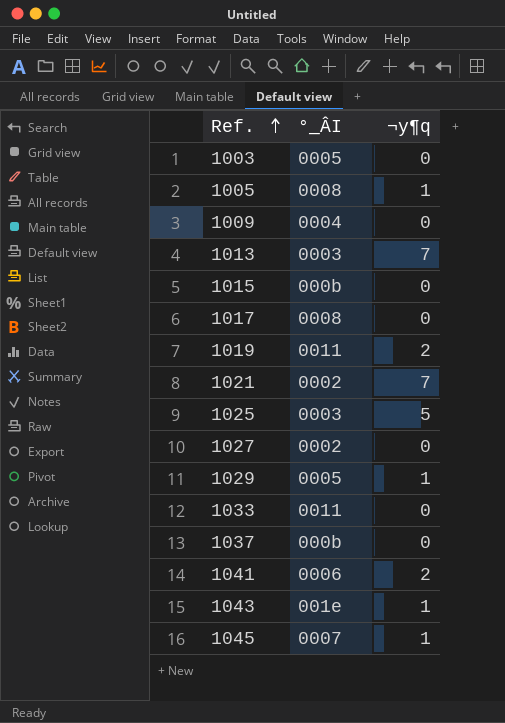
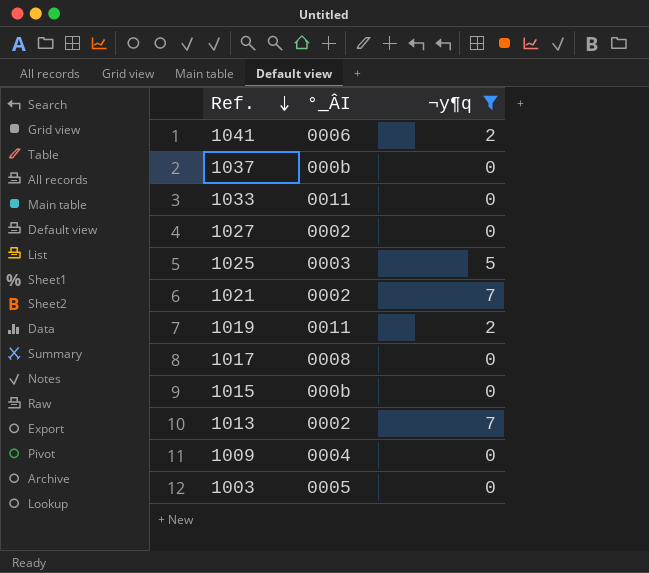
filter: none -> ¬y¶q != 1
row order: Ref. ascending -> Ref. descending
1013 | °_ÂI: 0003 -> 0002

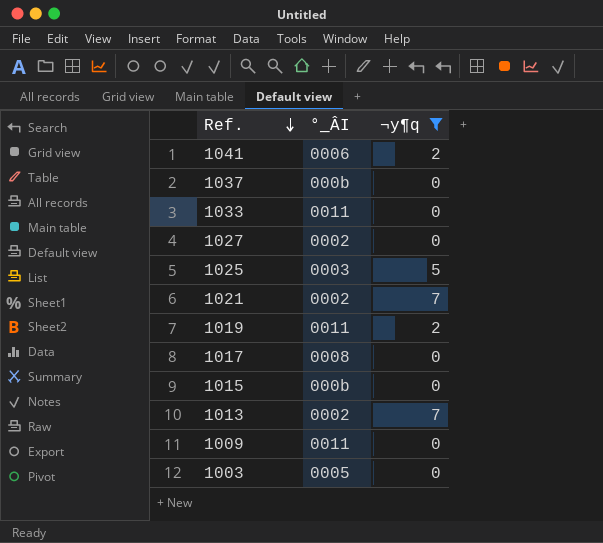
1009 | °_ÂI: 0004 -> 0011

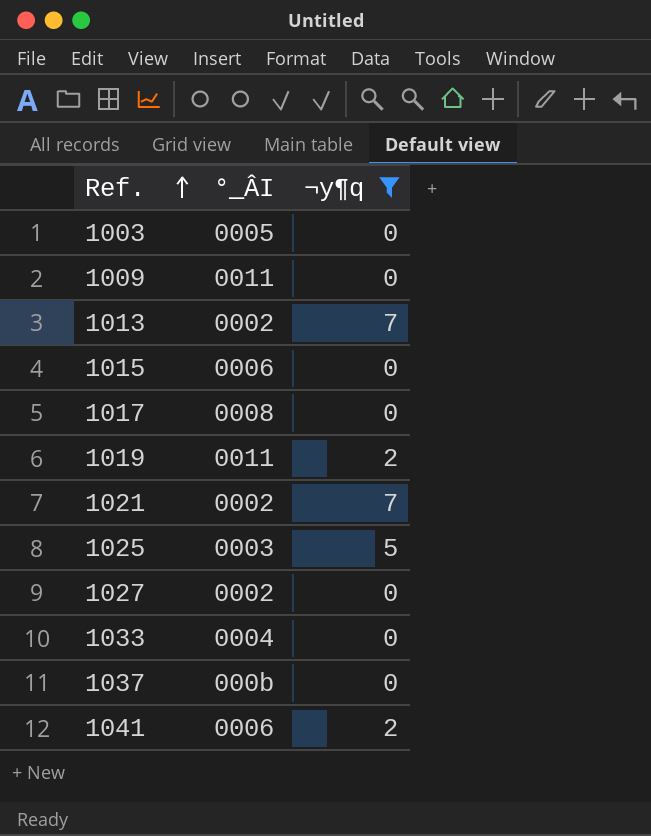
row order: Ref. descending -> Ref. ascending
1015 | °_ÂI: 000b -> 0006
1033 | °_ÂI: 0011 -> 0004

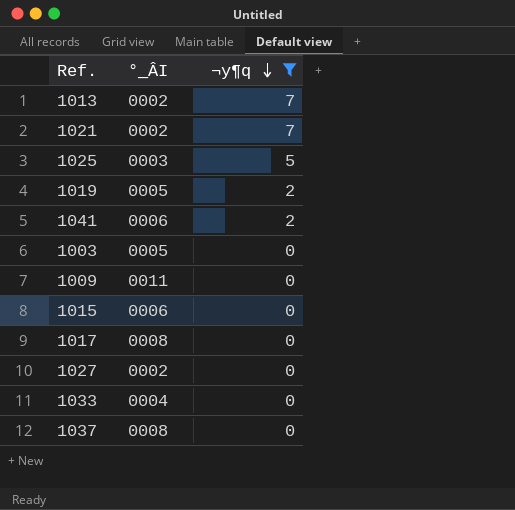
row order: Ref. ascending -> ¬y¶q descending
1019 | °_ÂI: 0011 -> 0005
1037 | °_ÂI: 000b -> 0008

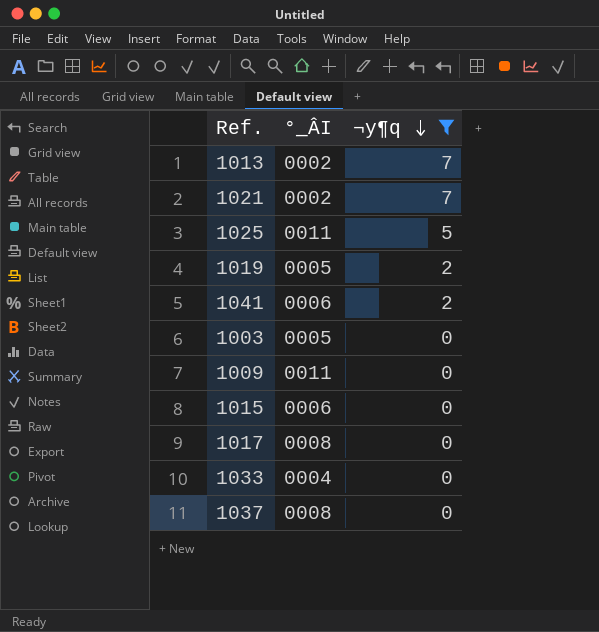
row 1027: 0002 | 0 -> none
1025 | °_ÂI: 0003 -> 0011

